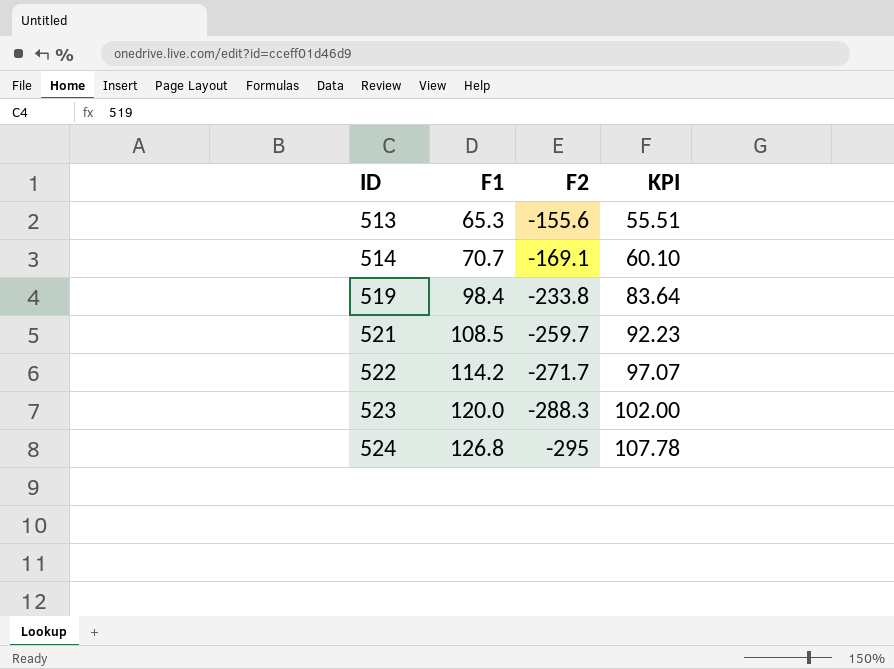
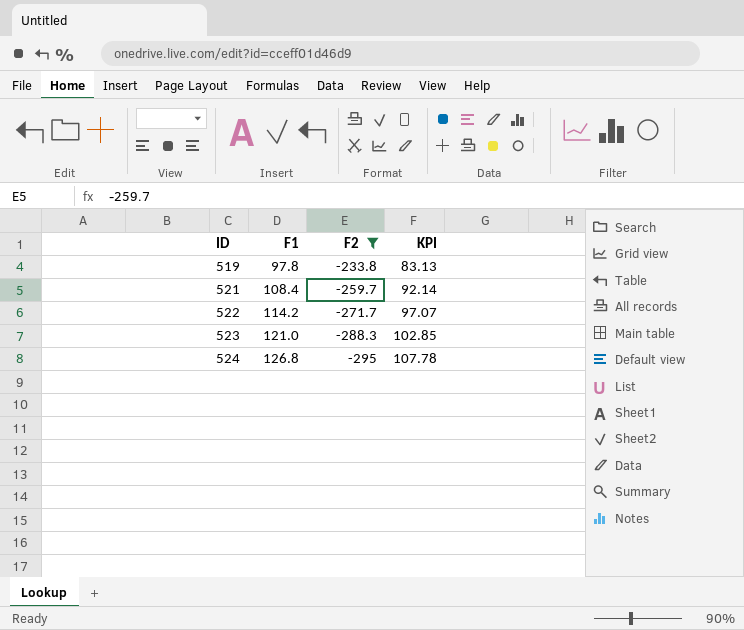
filter: none -> F2 <= -233.8
519 | F1: 98.4 -> 97.8
519 | KPI: 83.64 -> 83.13
521 | F1: 108.5 -> 108.4
521 | KPI: 92.23 -> 92.14
523 | F1: 120.0 -> 121.0
523 | KPI: 102.00 -> 102.85

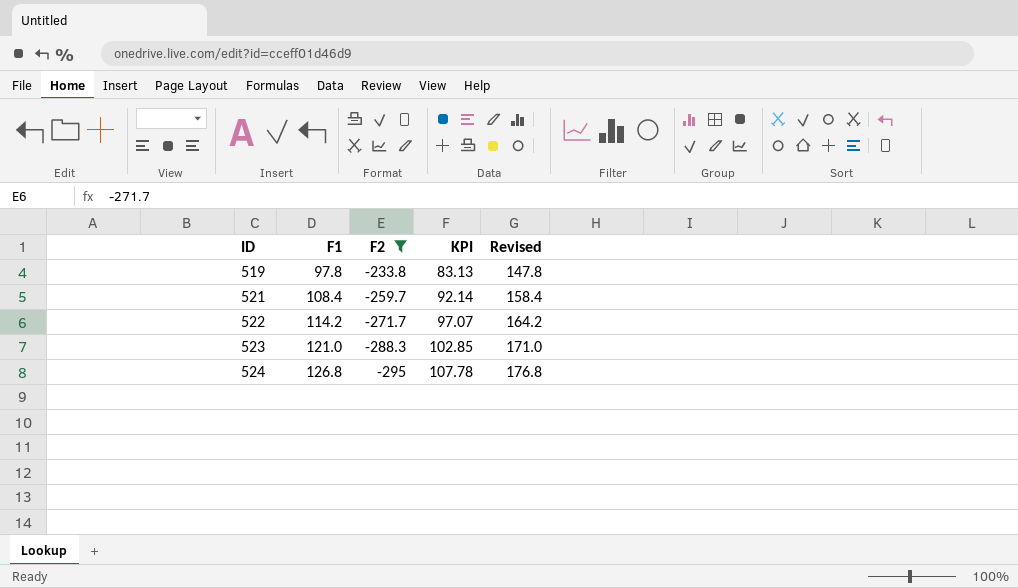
column Revised | formula: none -> [F1] + 50

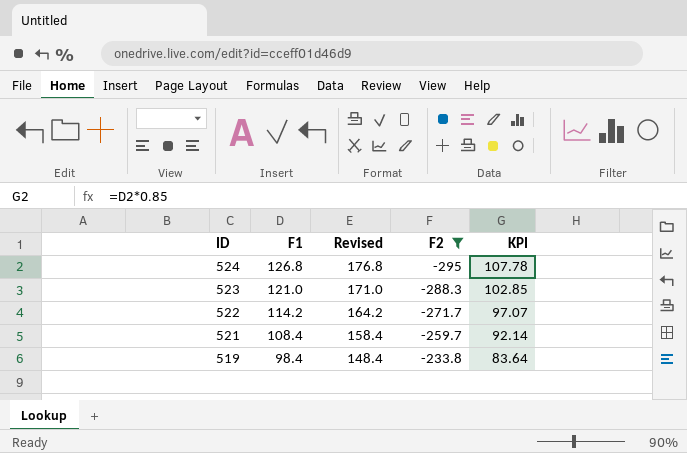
row order: ID ascending -> ID descending
column Revised | position: 5 -> 3
519 | F1: 97.8 -> 98.4
519 | Revised: 147.8 -> 148.4
519 | KPI: 83.13 -> 83.64

